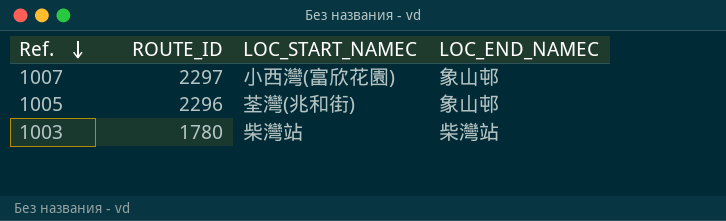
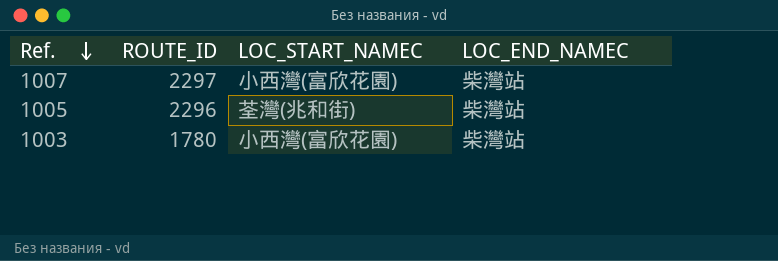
1007 | LOC_END_NAMEC: 象山邨 -> 柴灣站
1005 | LOC_END_NAMEC: 象山邨 -> 柴灣站
1003 | LOC_START_NAMEC: 柴灣站 -> 小西灣(富欣花園)

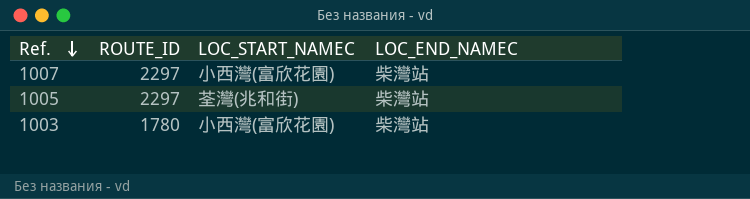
1005 | ROUTE_ID: 2296 -> 2297

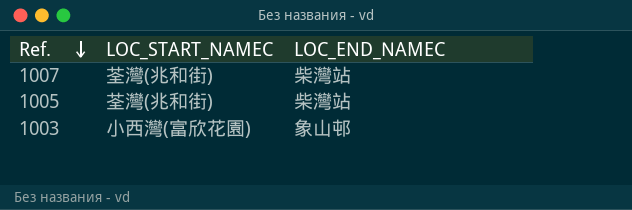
column ROUTE_ID | position: 2 -> none
1007 | LOC_START_NAMEC: 小西灣(富欣花園) -> 荃灣(兆和街)
1003 | LOC_END_NAMEC: 柴灣站 -> 象山邨

